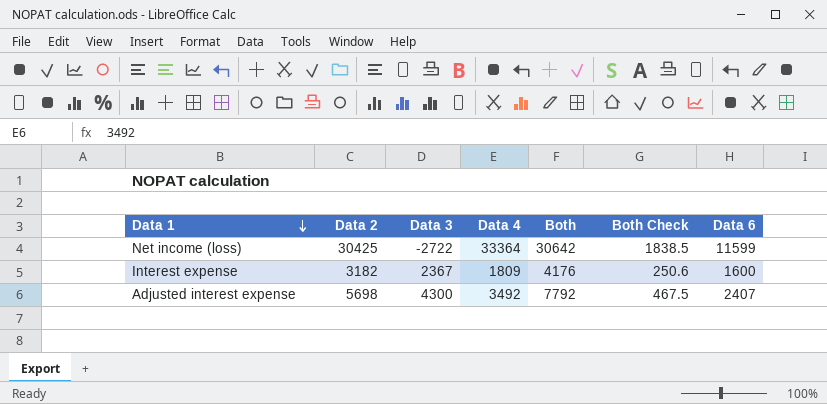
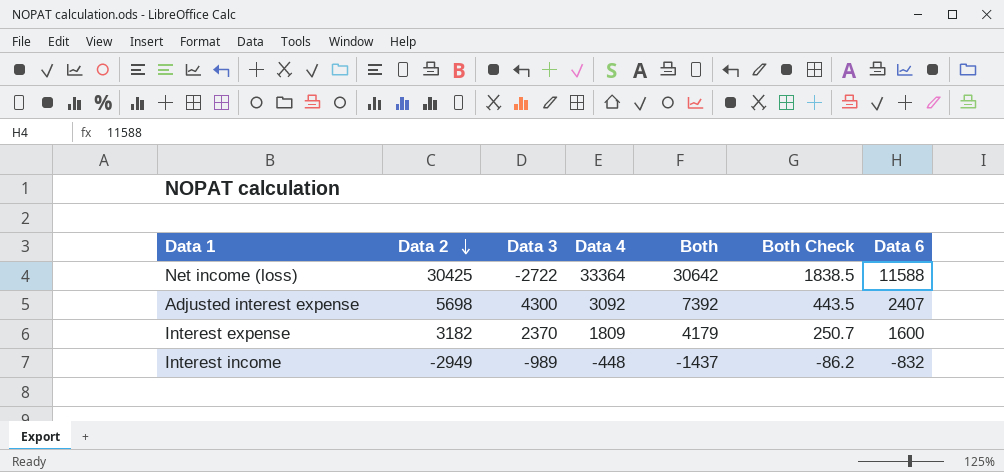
row order: Data 1 descending -> Data 2 descending
Net income (loss) | Data 6: 11599 -> 11588
Adjusted interest expense | Data 4: 3492 -> 3092
Adjusted interest expense | Both: 7792 -> 7392
Adjusted interest expense | Both Check: 467.5 -> 443.5
Interest expense | Data 3: 2367 -> 2370
Interest expense | Both: 4176 -> 4179
Interest expense | Both Check: 250.6 -> 250.7
row Interest income: none -> -2949 | -989 | -448 | -1437 | -86.2 | -832

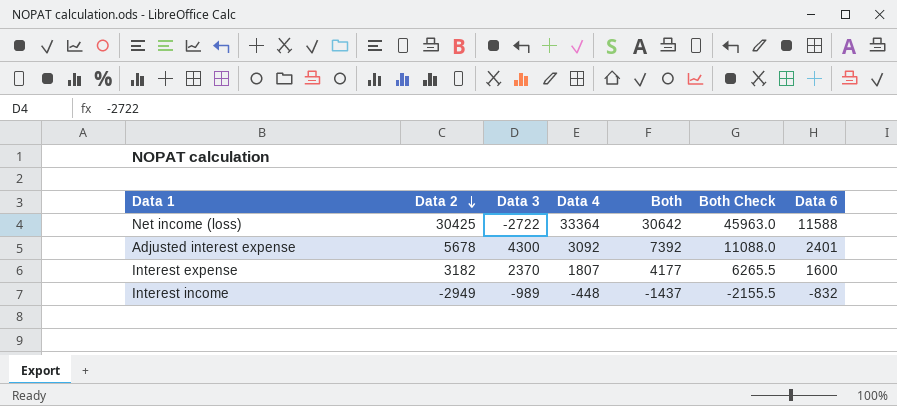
column Both Check | formula: [Both] * 0.06 -> [Both] * 1.5
Adjusted interest expense | Data 2: 5698 -> 5678
Adjusted interest expense | Data 6: 2407 -> 2401
Interest expense | Data 4: 1809 -> 1807
Interest expense | Both: 4179 -> 4177

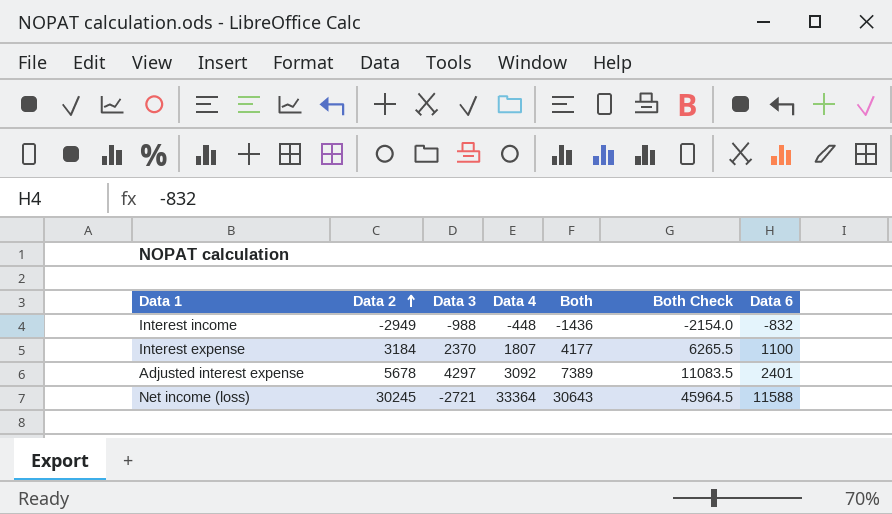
row order: Data 2 descending -> Data 2 ascending
Interest income | Data 3: -989 -> -988
Interest income | Both: -1437 -> -1436
Interest income | Both Check: -2155.5 -> -2154.0
Interest expense | Data 2: 3182 -> 3184
Interest expense | Data 6: 1600 -> 1100
Adjusted interest expense | Data 3: 4300 -> 4297
Adjusted interest expense | Both: 7392 -> 7389
Adjusted interest expense | Both Check: 11088.0 -> 11083.5
Net income (loss) | Data 2: 30425 -> 30245
Net income (loss) | Data 3: -2722 -> -2721
Net income (loss) | Both: 30642 -> 30643
Net income (loss) | Both Check: 45963.0 -> 45964.5

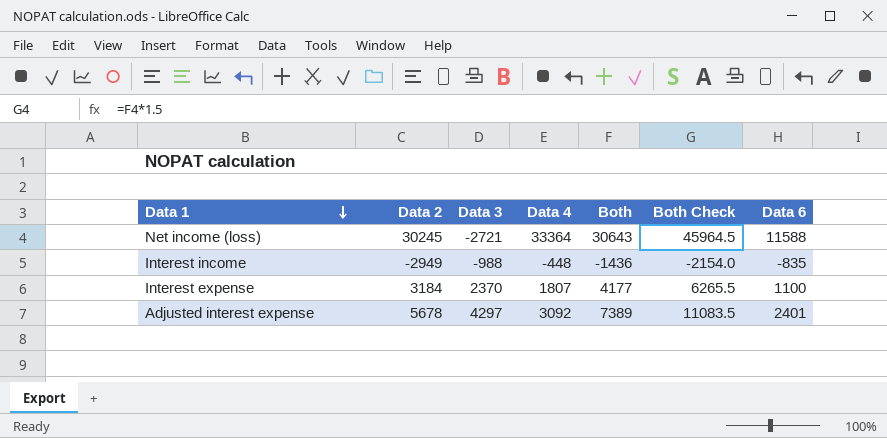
row order: Data 2 ascending -> Data 1 descending
Interest income | Data 6: -832 -> -835

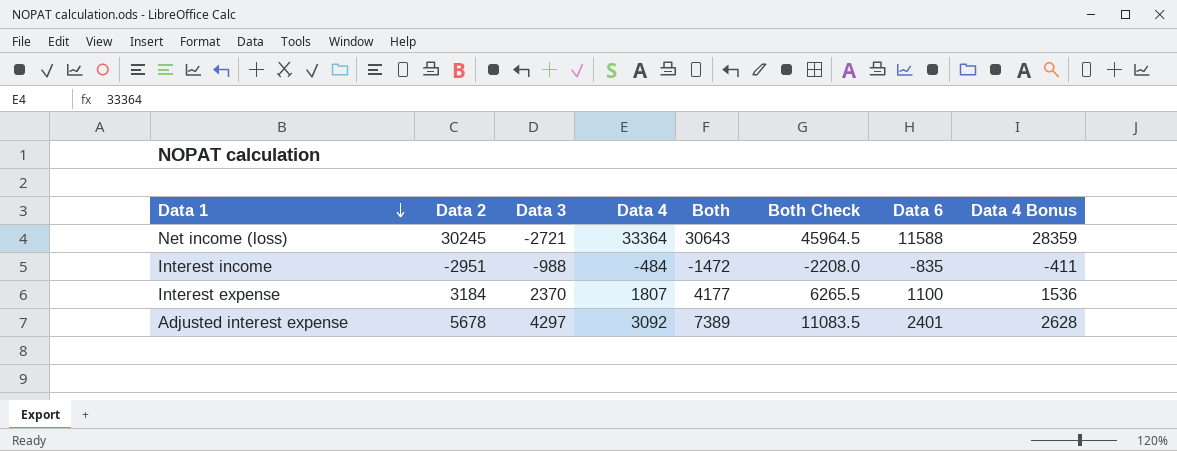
column Data 4 Bonus | formula: none -> [Data 4] * 0.85
Interest income | Data 2: -2949 -> -2951
Interest income | Data 4: -448 -> -484
Interest income | Both: -1436 -> -1472
Interest income | Both Check: -2154.0 -> -2208.0

